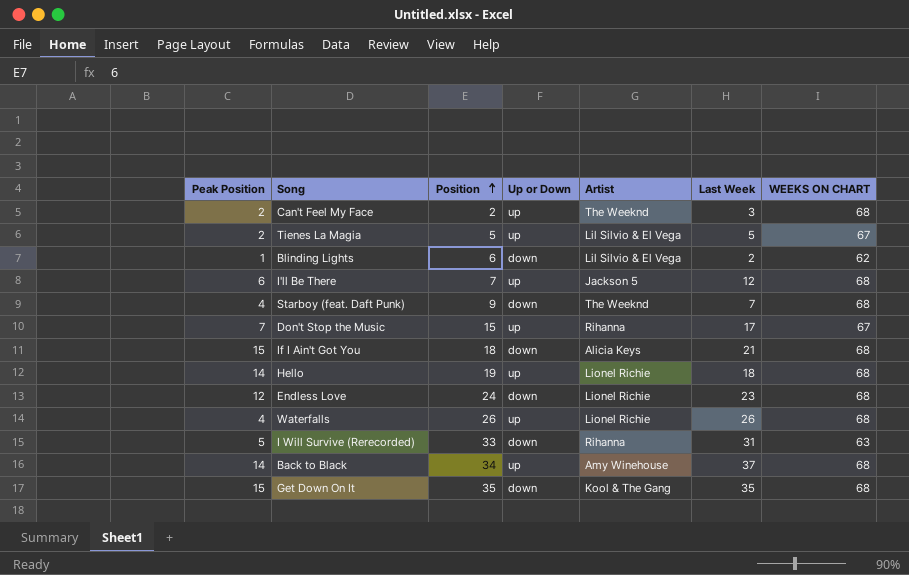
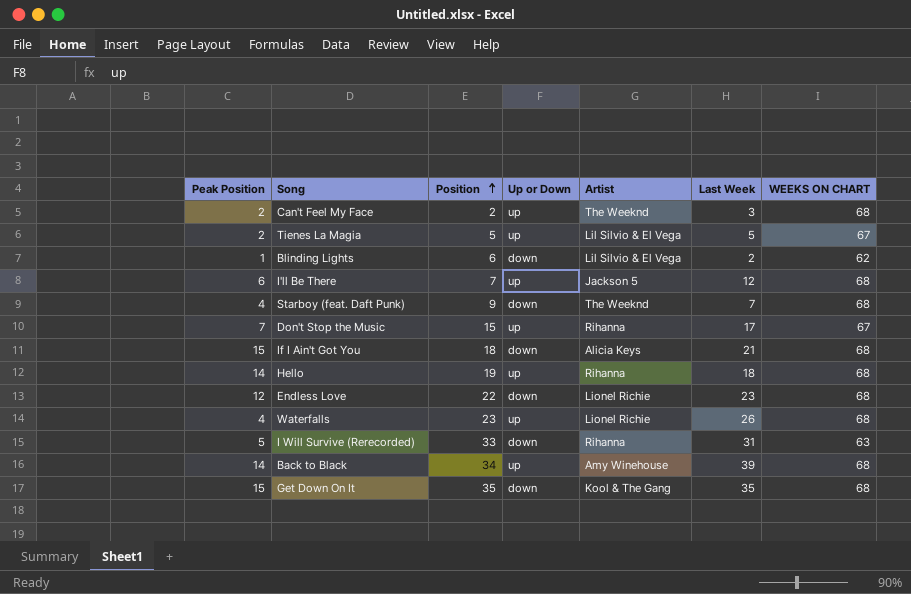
Hello | Artist: Lionel Richie -> Rihanna
Endless Love | Position: 24 -> 22
Waterfalls | Position: 26 -> 23
Back to Black | Last Week: 37 -> 39

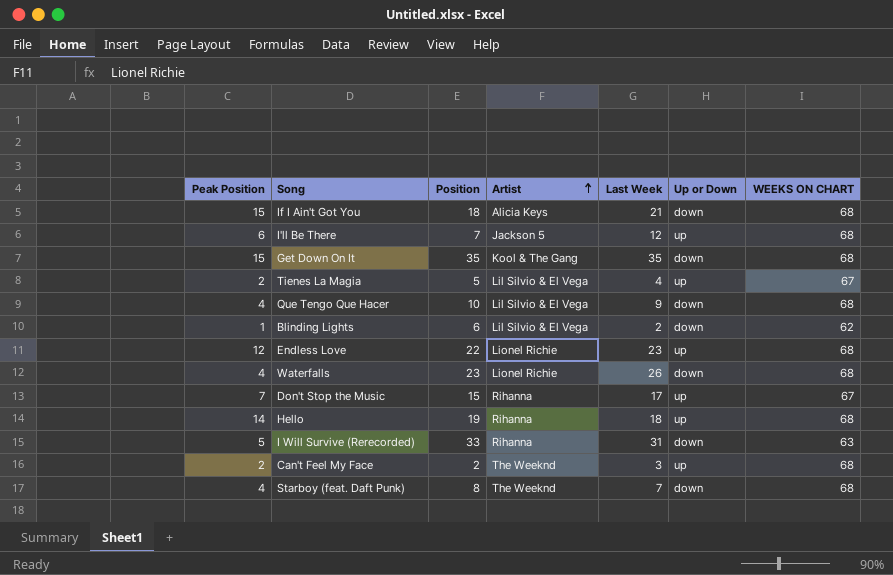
row order: Position ascending -> Artist ascending
column Up or Down | position: 4 -> 6
row Back to Black: 14 | 34 | up | Amy Winehouse | 39 | 68 -> none
Tienes La Magia | Last Week: 5 -> 4
row Que Tengo Que Hacer: none -> 4 | 10 | Lil Silvio & El Vega | 9 | down | 68
Endless Love | Up or Down: down -> up
Waterfalls | Up or Down: up -> down
Starboy (feat. Daft Punk) | Position: 9 -> 8

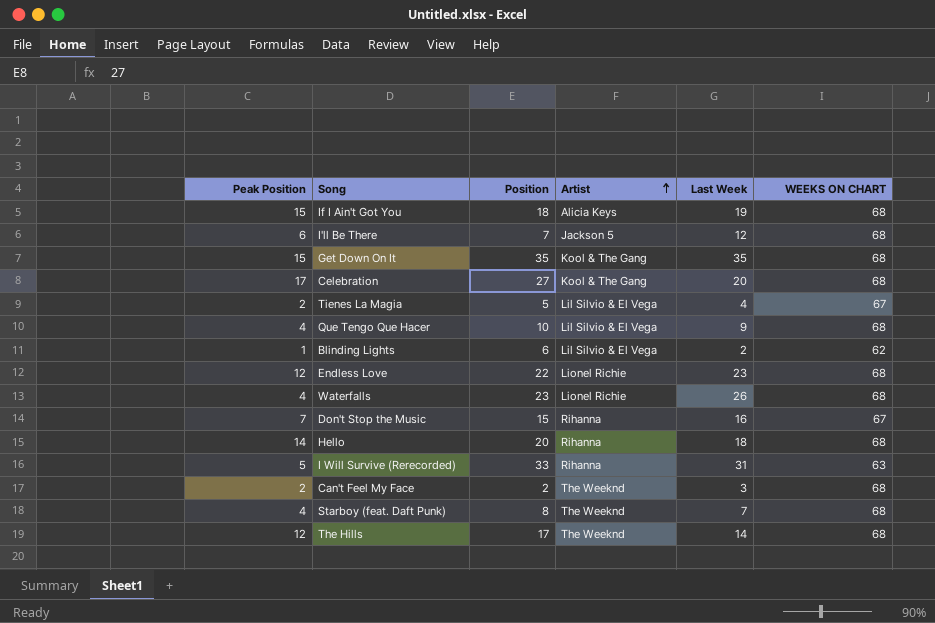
column Up or Down | position: 6 -> none
If I Ain't Got You | Last Week: 21 -> 19
row Celebration: none -> 17 | 27 | Kool & The Gang | 20 | 68
Don't Stop the Music | Last Week: 17 -> 16
Hello | Position: 19 -> 20
row The Hills: none -> 12 | 17 | The Weeknd | 14 | 68

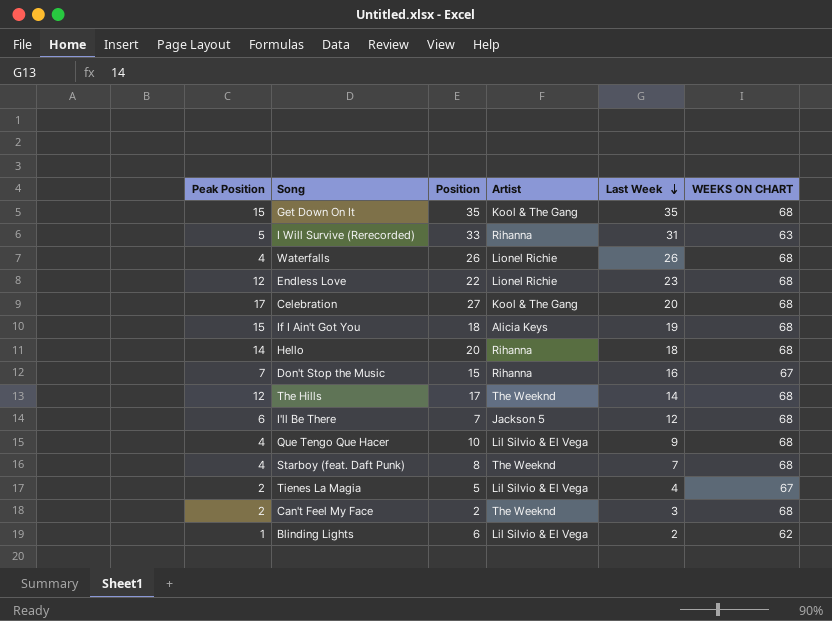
row order: Artist ascending -> Last Week descending
Waterfalls | Position: 23 -> 26

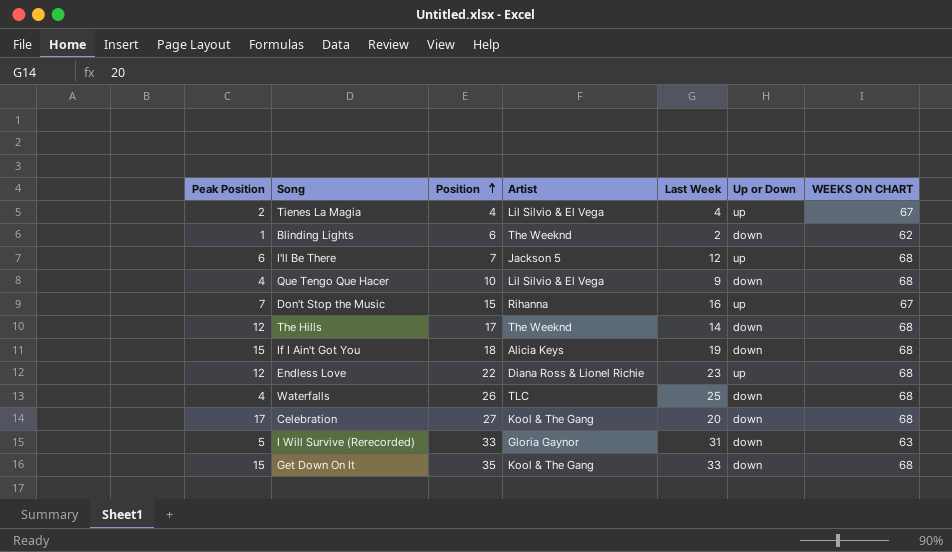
row order: Last Week descending -> Position ascending
column Up or Down | position: none -> 6
row Hello: 14 | 20 | Rihanna | 18 | 68 -> none
row Starboy (feat. Daft Punk): 4 | 8 | The Weeknd | 7 | 68 -> none
row Can't Feel My Face: 2 | 2 | The Weeknd | 3 | 68 -> none
Tienes La Magia | Position: 5 -> 4
Blinding Lights | Artist: Lil Silvio & El Vega -> The Weeknd
Endless Love | Artist: Lionel Richie -> Diana Ross & Lionel Richie
Waterfalls | Artist: Lionel Richie -> TLC
Waterfalls | Last Week: 26 -> 25
I Will Survive (Rerecorded) | Artist: Rihanna -> Gloria Gaynor
Get Down On It | Last Week: 35 -> 33

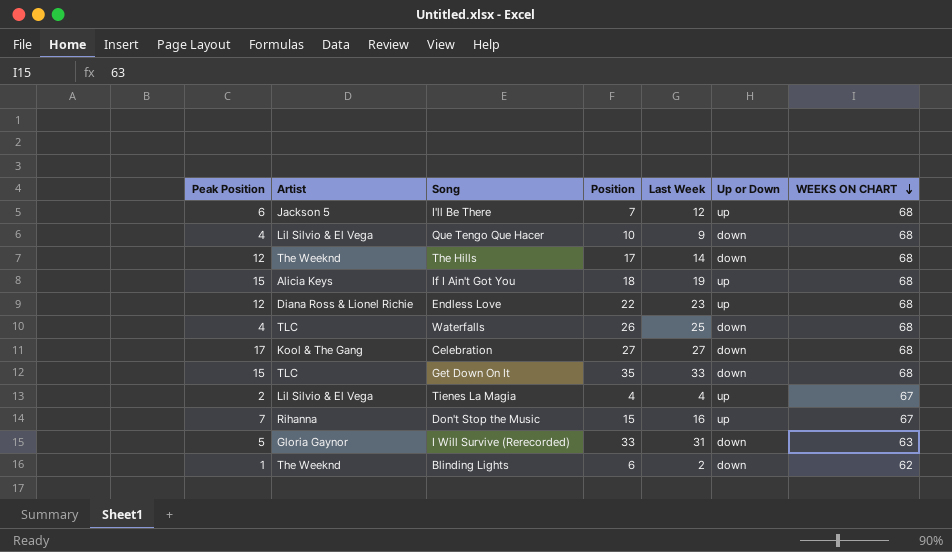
row order: Position ascending -> WEEKS ON CHART descending
column Artist | position: 4 -> 2
If I Ain't Got You | Up or Down: down -> up
Celebration | Last Week: 20 -> 27
Get Down On It | Artist: Kool & The Gang -> TLC

